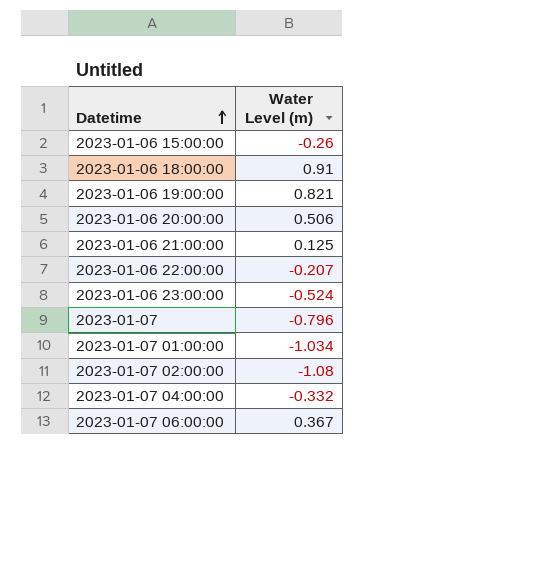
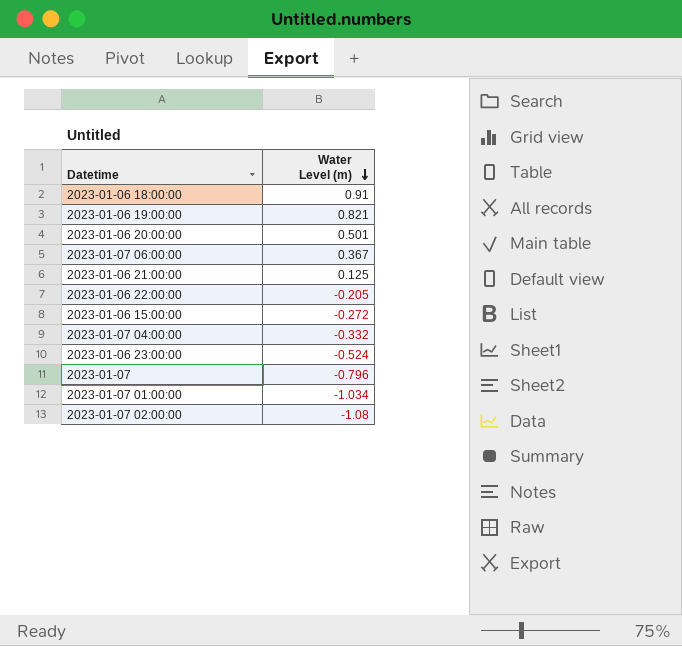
row order: Datetime ascending -> Water Level (m) descending
2023-01-06 20:00:00 | Water Level (m): 0.506 -> 0.501
2023-01-06 22:00:00 | Water Level (m): -0.207 -> -0.205
2023-01-06 15:00:00 | Water Level (m): -0.26 -> -0.272

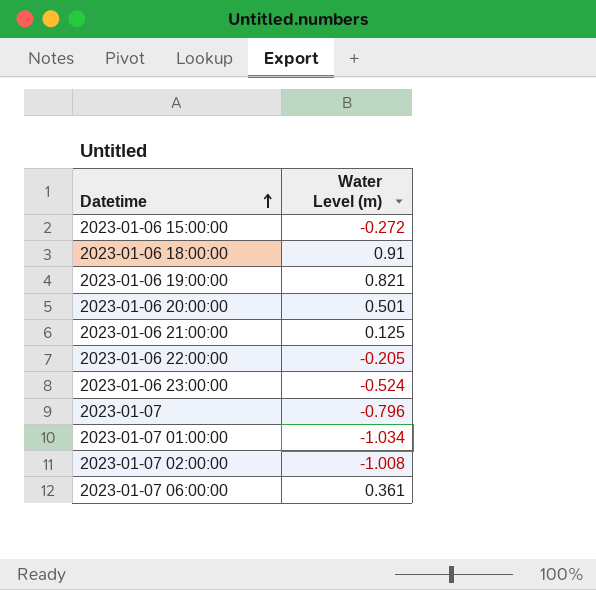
row order: Water Level (m) descending -> Datetime ascending
row 2023-01-07 04:00:00: -0.332 -> none
2023-01-07 02:00:00 | Water Level (m): -1.08 -> -1.008
2023-01-07 06:00:00 | Water Level (m): 0.367 -> 0.361

